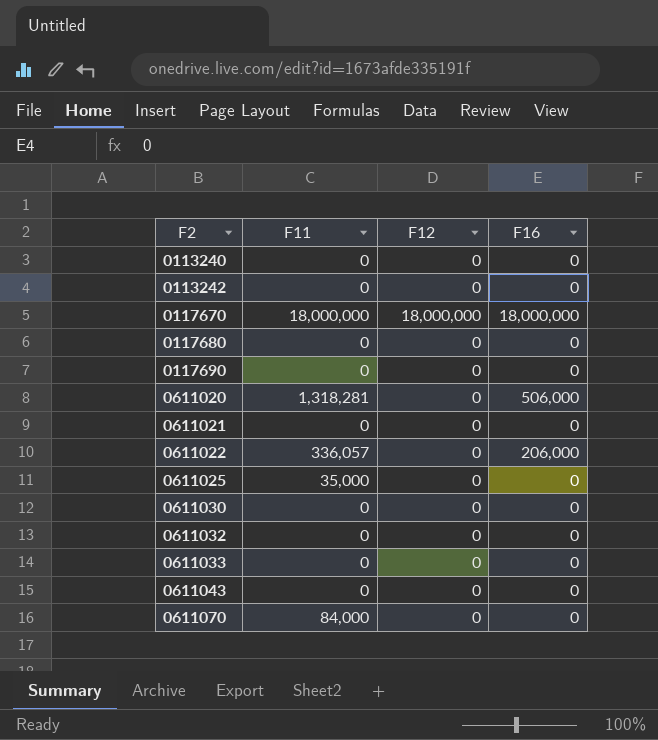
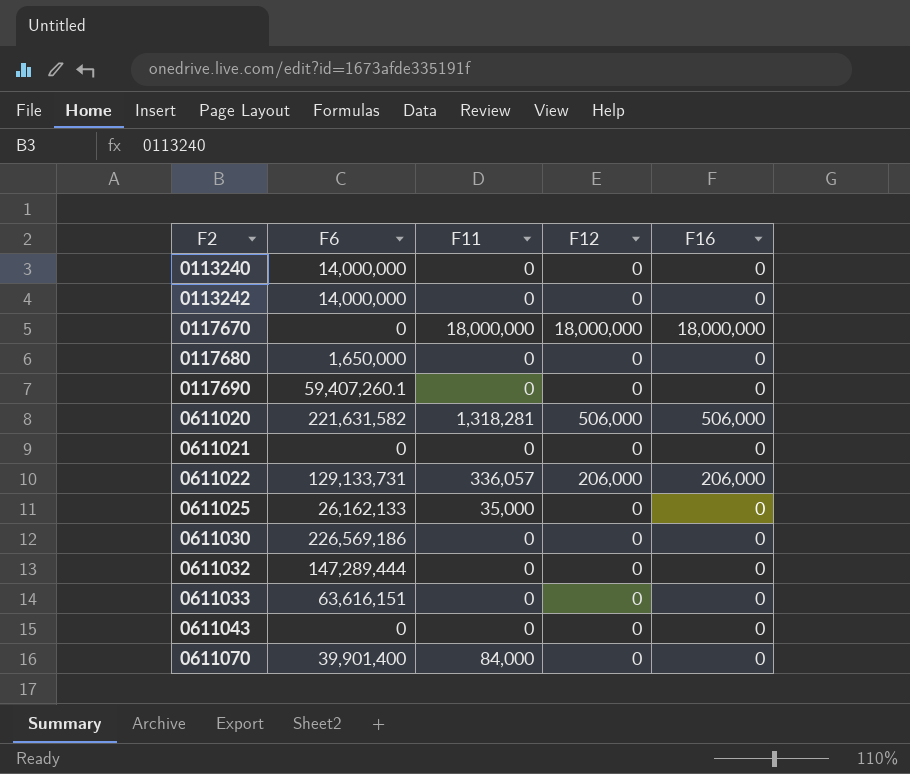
column F6 | position: none -> 2
0611020 | F12: 0 -> 506,000
0611022 | F12: 0 -> 206,000

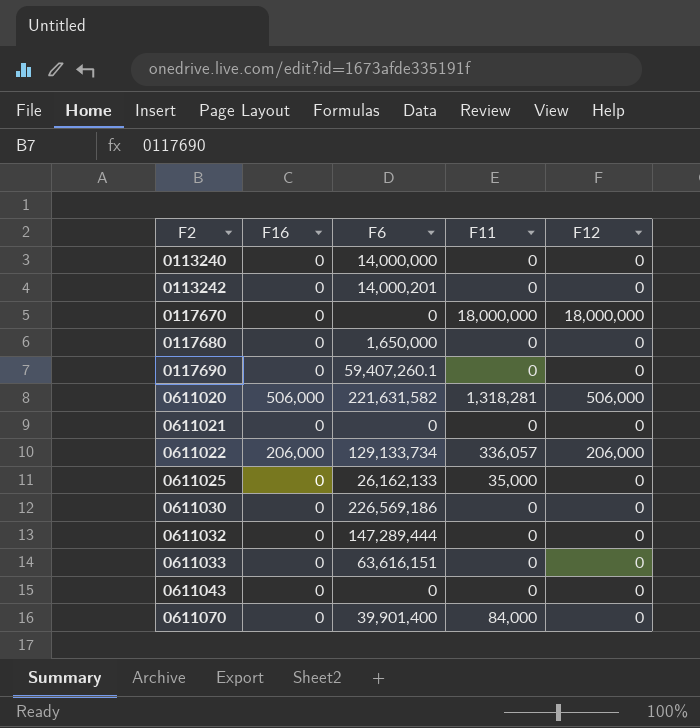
column F16 | position: 5 -> 2
0113242 | F6: 14,000,000 -> 14,000,201
0117670 | F16: 18,000,000 -> 0
0611022 | F6: 129,133,731 -> 129,133,734

